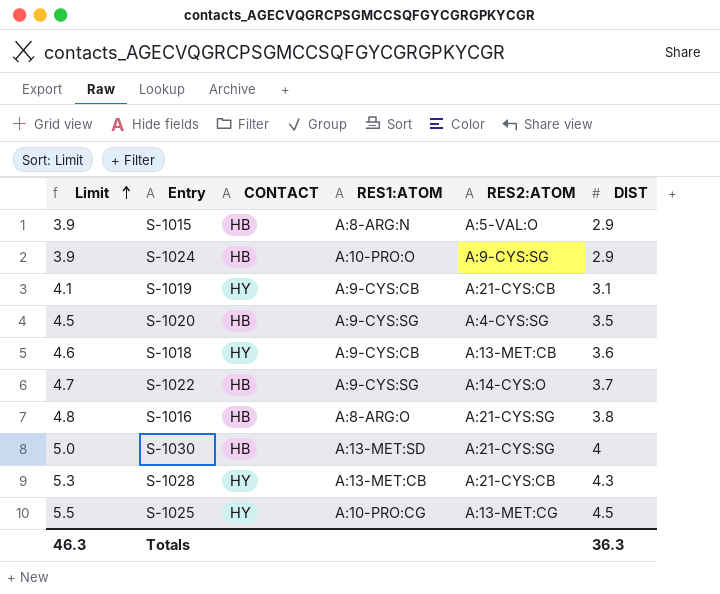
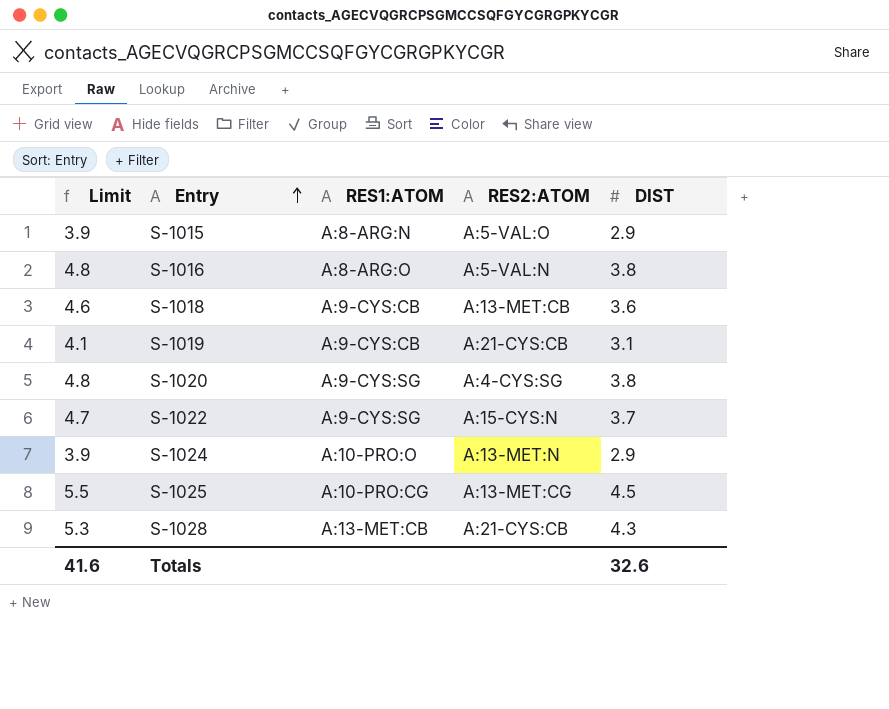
row order: Limit ascending -> Entry ascending
column CONTACT | position: 3 -> none
row S-1030: 5.0 | HB | A:13-MET:SD | A:21-CYS:SG | 4 -> none
S-1016 | RES2:ATOM: A:21-CYS:SG -> A:5-VAL:N
S-1020 | Limit: 4.5 -> 4.8
S-1020 | DIST: 3.5 -> 3.8
S-1022 | RES2:ATOM: A:14-CYS:O -> A:15-CYS:N
S-1024 | RES2:ATOM: A:9-CYS:SG -> A:13-MET:N
Totals | Limit: 46.3 -> 41.6
Totals | DIST: 36.3 -> 32.6

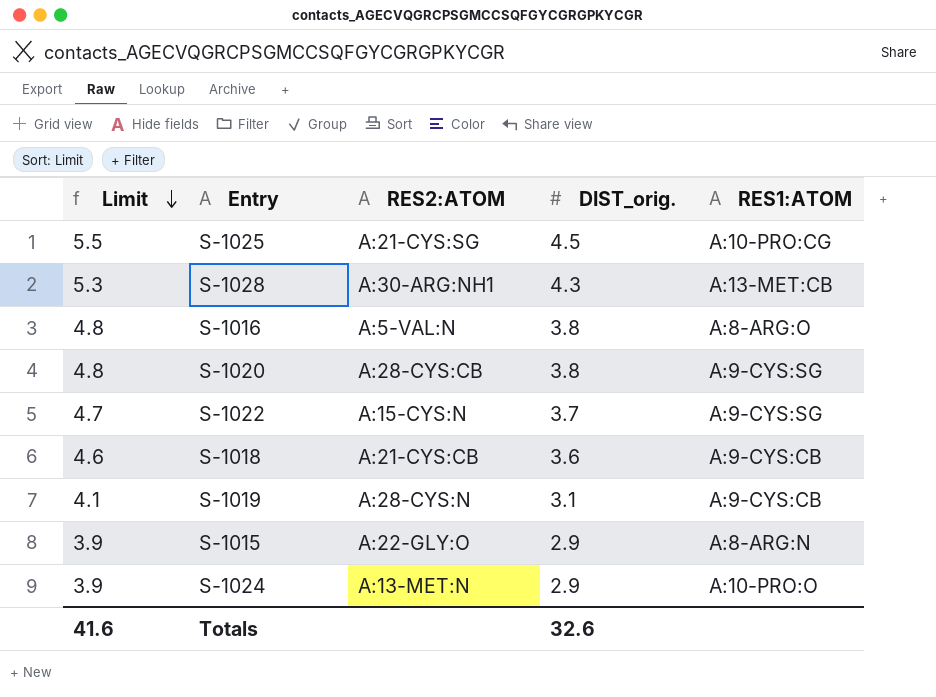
row order: Entry ascending -> Limit descending
column name: DIST -> DIST_orig.
column RES1:ATOM | position: 3 -> 5
S-1025 | RES2:ATOM: A:13-MET:CG -> A:21-CYS:SG
S-1028 | RES2:ATOM: A:21-CYS:CB -> A:30-ARG:NH1
S-1020 | RES2:ATOM: A:4-CYS:SG -> A:28-CYS:CB
S-1018 | RES2:ATOM: A:13-MET:CB -> A:21-CYS:CB
S-1019 | RES2:ATOM: A:21-CYS:CB -> A:28-CYS:N
S-1015 | RES2:ATOM: A:5-VAL:O -> A:22-GLY:O

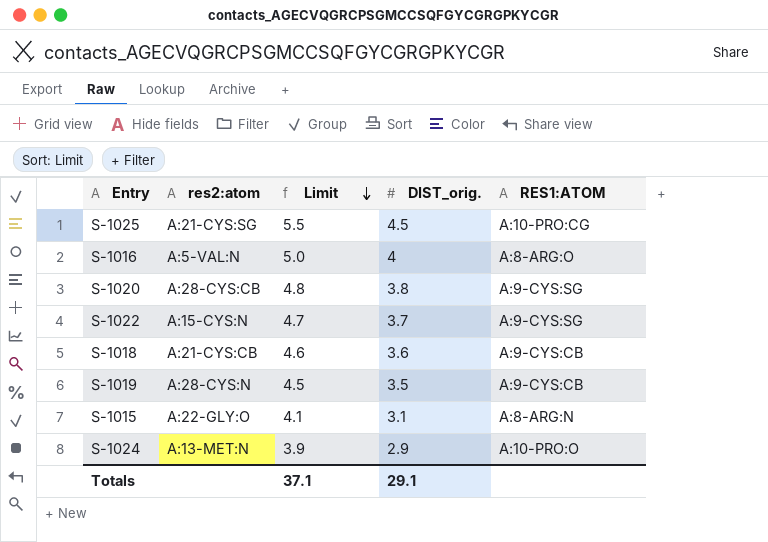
column name: RES2:ATOM -> res2:atom
column Limit | position: 1 -> 3
row S-1028: 5.3 | A:30-ARG:NH1 | 4.3 | A:13-MET:CB -> none
S-1016 | Limit: 4.8 -> 5.0
S-1016 | DIST_orig.: 3.8 -> 4
S-1019 | Limit: 4.1 -> 4.5
S-1019 | DIST_orig.: 3.1 -> 3.5
S-1015 | Limit: 3.9 -> 4.1
S-1015 | DIST_orig.: 2.9 -> 3.1
Totals | Limit: 41.6 -> 37.1
Totals | DIST_orig.: 32.6 -> 29.1

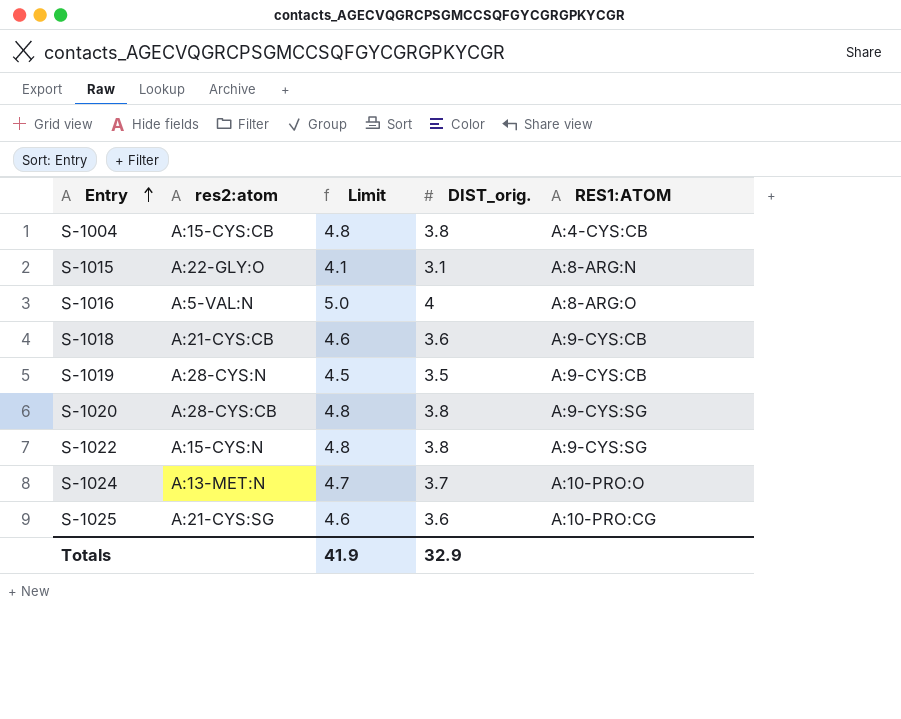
row order: Limit descending -> Entry ascending
row S-1004: none -> A:15-CYS:CB | 4.8 | 3.8 | A:4-CYS:CB
S-1022 | Limit: 4.7 -> 4.8
S-1022 | DIST_orig.: 3.7 -> 3.8
S-1024 | Limit: 3.9 -> 4.7
S-1024 | DIST_orig.: 2.9 -> 3.7
S-1025 | Limit: 5.5 -> 4.6
S-1025 | DIST_orig.: 4.5 -> 3.6
Totals | Limit: 37.1 -> 41.9
Totals | DIST_orig.: 29.1 -> 32.9

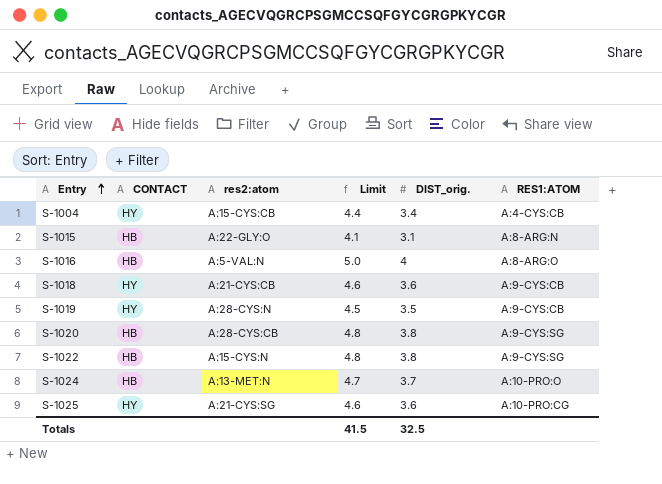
column CONTACT | position: none -> 2
S-1004 | Limit: 4.8 -> 4.4
S-1004 | DIST_orig.: 3.8 -> 3.4
Totals | Limit: 41.9 -> 41.5
Totals | DIST_orig.: 32.9 -> 32.5

